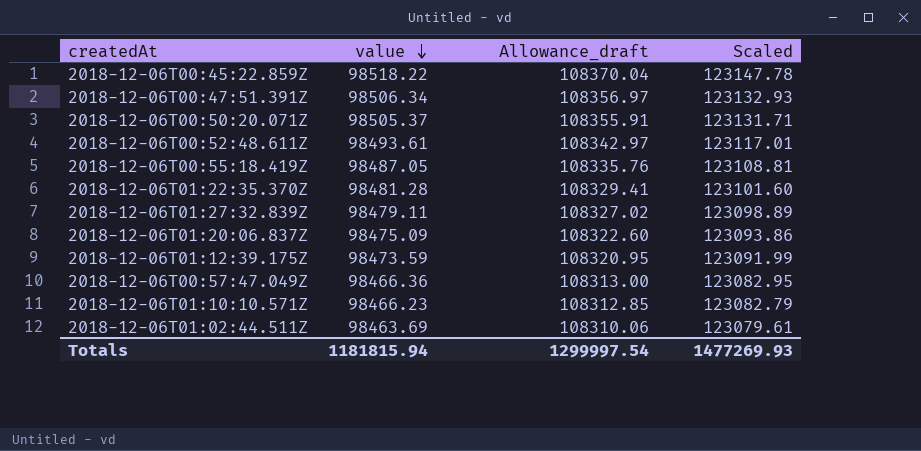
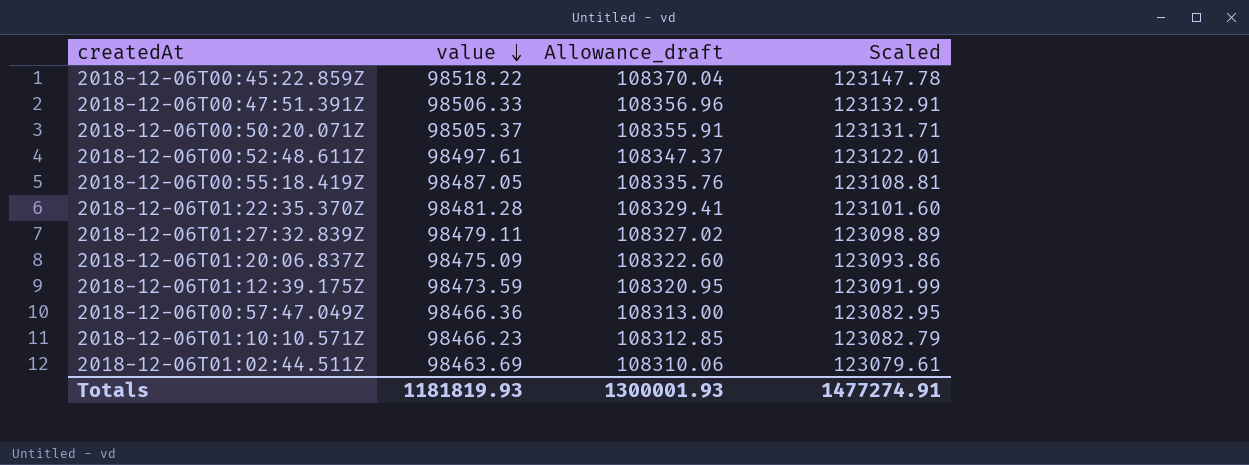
2018-12-06T00:47:51.391Z | value: 98506.34 -> 98506.33
2018-12-06T00:47:51.391Z | Allowance_draft: 108356.97 -> 108356.96
2018-12-06T00:47:51.391Z | Scaled: 123132.93 -> 123132.91
2018-12-06T00:52:48.611Z | value: 98493.61 -> 98497.61
2018-12-06T00:52:48.611Z | Allowance_draft: 108342.97 -> 108347.37
2018-12-06T00:52:48.611Z | Scaled: 123117.01 -> 123122.01
Totals | value: 1181815.94 -> 1181819.93
Totals | Allowance_draft: 1299997.54 -> 1300001.93
Totals | Scaled: 1477269.93 -> 1477274.91

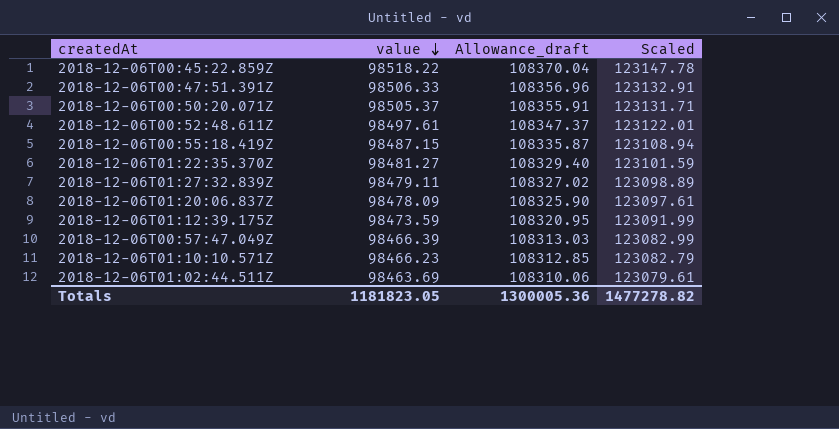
2018-12-06T00:55:18.419Z | value: 98487.05 -> 98487.15
2018-12-06T00:55:18.419Z | Allowance_draft: 108335.76 -> 108335.87
2018-12-06T00:55:18.419Z | Scaled: 123108.81 -> 123108.94
2018-12-06T01:22:35.370Z | value: 98481.28 -> 98481.27
2018-12-06T01:22:35.370Z | Allowance_draft: 108329.41 -> 108329.40
2018-12-06T01:22:35.370Z | Scaled: 123101.60 -> 123101.59
2018-12-06T01:20:06.837Z | value: 98475.09 -> 98478.09
2018-12-06T01:20:06.837Z | Allowance_draft: 108322.60 -> 108325.90
2018-12-06T01:20:06.837Z | Scaled: 123093.86 -> 123097.61
2018-12-06T00:57:47.049Z | value: 98466.36 -> 98466.39
2018-12-06T00:57:47.049Z | Allowance_draft: 108313.00 -> 108313.03
2018-12-06T00:57:47.049Z | Scaled: 123082.95 -> 123082.99
Totals | value: 1181819.93 -> 1181823.05
Totals | Allowance_draft: 1300001.93 -> 1300005.36
Totals | Scaled: 1477274.91 -> 1477278.82

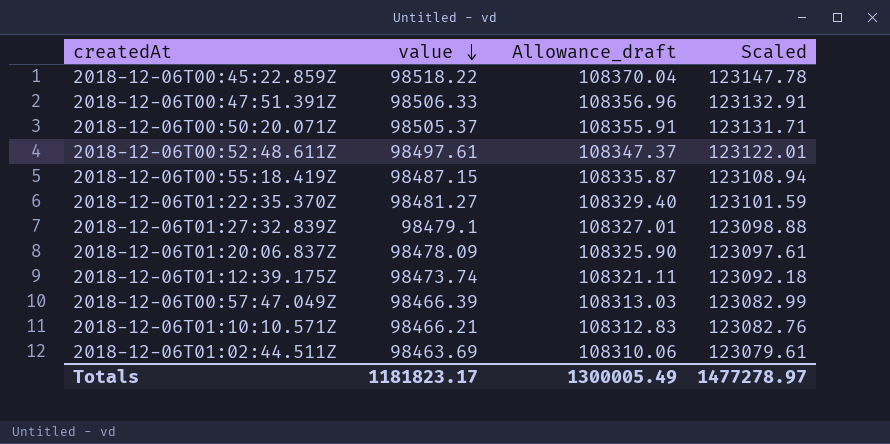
2018-12-06T01:27:32.839Z | value: 98479.11 -> 98479.1
2018-12-06T01:27:32.839Z | Allowance_draft: 108327.02 -> 108327.01
2018-12-06T01:27:32.839Z | Scaled: 123098.89 -> 123098.88
2018-12-06T01:12:39.175Z | value: 98473.59 -> 98473.74
2018-12-06T01:12:39.175Z | Allowance_draft: 108320.95 -> 108321.11
2018-12-06T01:12:39.175Z | Scaled: 123091.99 -> 123092.18
2018-12-06T01:10:10.571Z | value: 98466.23 -> 98466.21
2018-12-06T01:10:10.571Z | Allowance_draft: 108312.85 -> 108312.83
2018-12-06T01:10:10.571Z | Scaled: 123082.79 -> 123082.76
Totals | value: 1181823.05 -> 1181823.17
Totals | Allowance_draft: 1300005.36 -> 1300005.49
Totals | Scaled: 1477278.82 -> 1477278.97

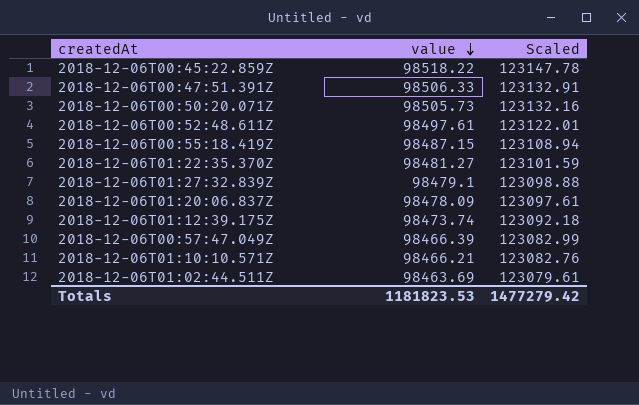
column Allowance_draft | formula: [value] * 1.1 -> none
2018-12-06T00:50:20.071Z | value: 98505.37 -> 98505.73
2018-12-06T00:50:20.071Z | Scaled: 123131.71 -> 123132.16
Totals | value: 1181823.17 -> 1181823.53
Totals | Scaled: 1477278.97 -> 1477279.42

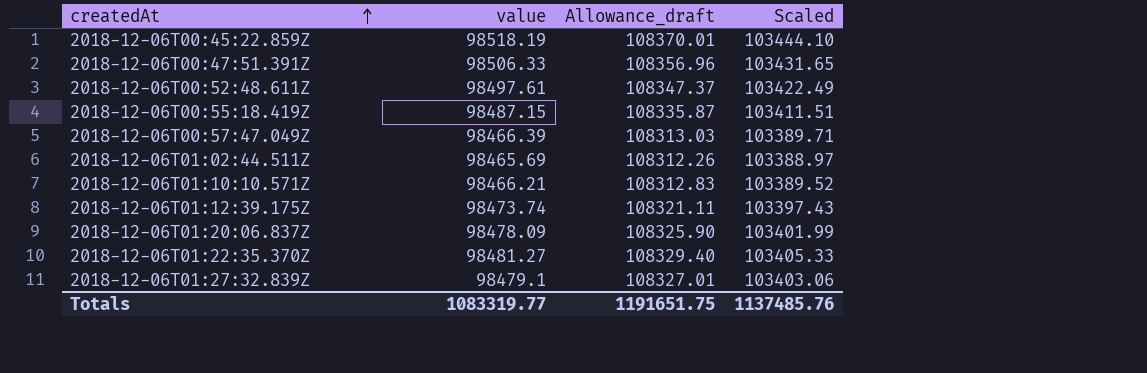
row order: value descending -> createdAt ascending
column Allowance_draft | formula: none -> [value] * 1.1
column Scaled | formula: [value] * 1.25 -> [value] * 1.05
row 2018-12-06T00:50:20.071Z: 98505.73 | 123132.16 -> none
2018-12-06T00:45:22.859Z | value: 98518.22 -> 98518.19
2018-12-06T01:02:44.511Z | value: 98463.69 -> 98465.69
Totals | value: 1181823.53 -> 1083319.77
Totals | Scaled: 1477279.42 -> 1137485.76

